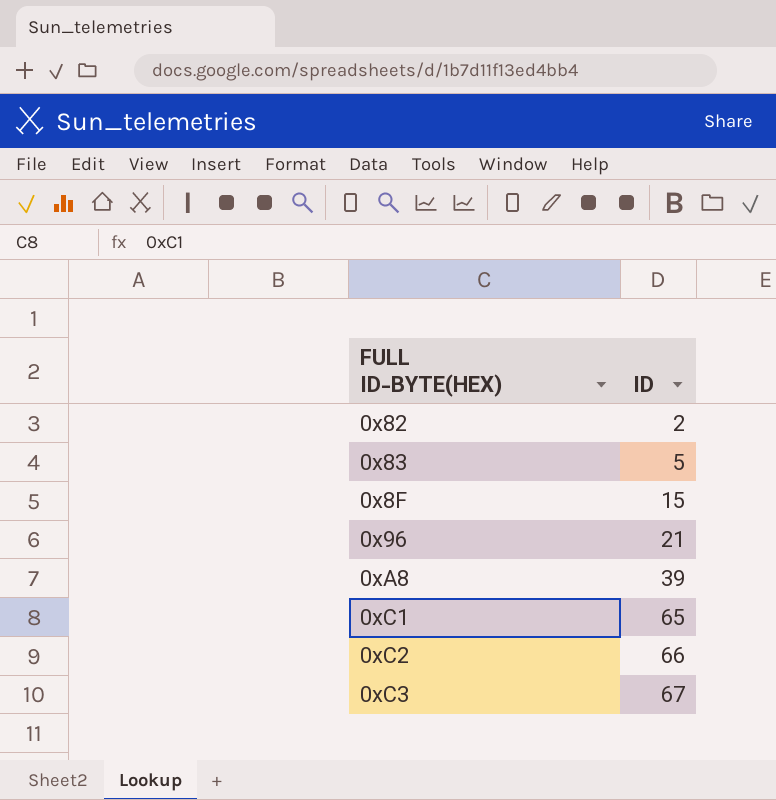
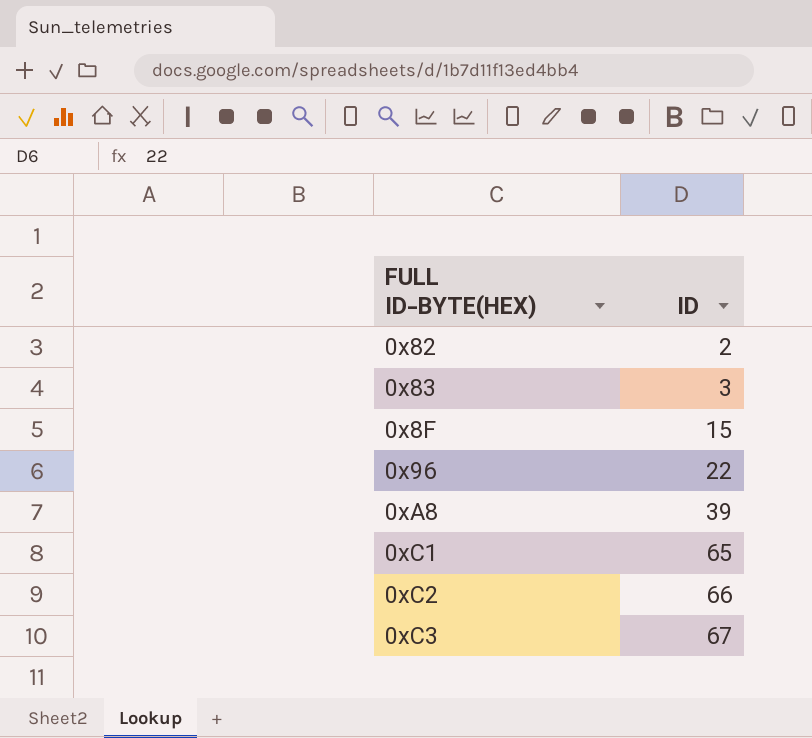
0x83 | ID: 5 -> 3
0x96 | ID: 21 -> 22

